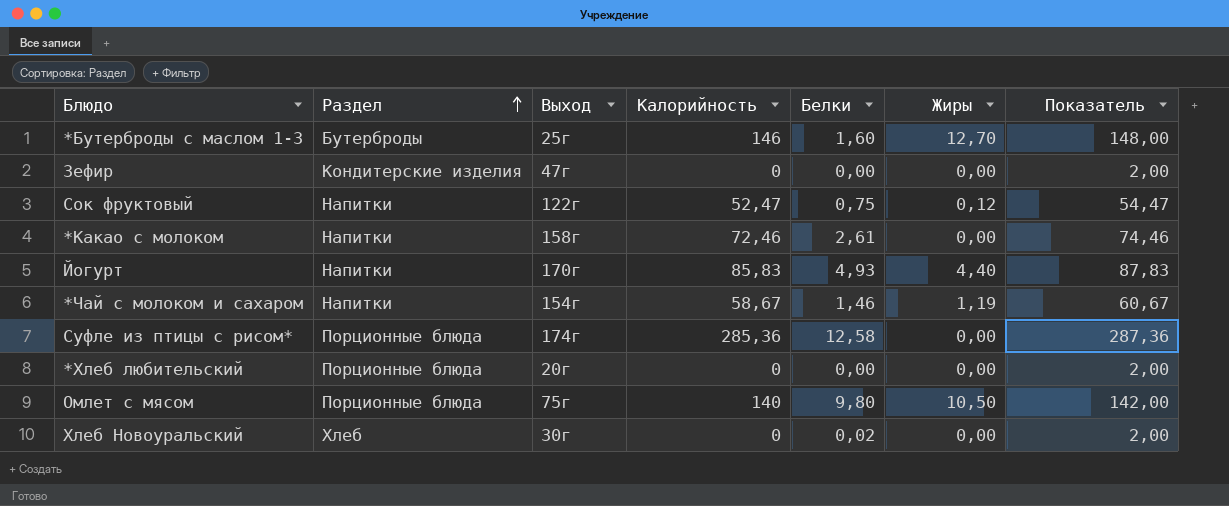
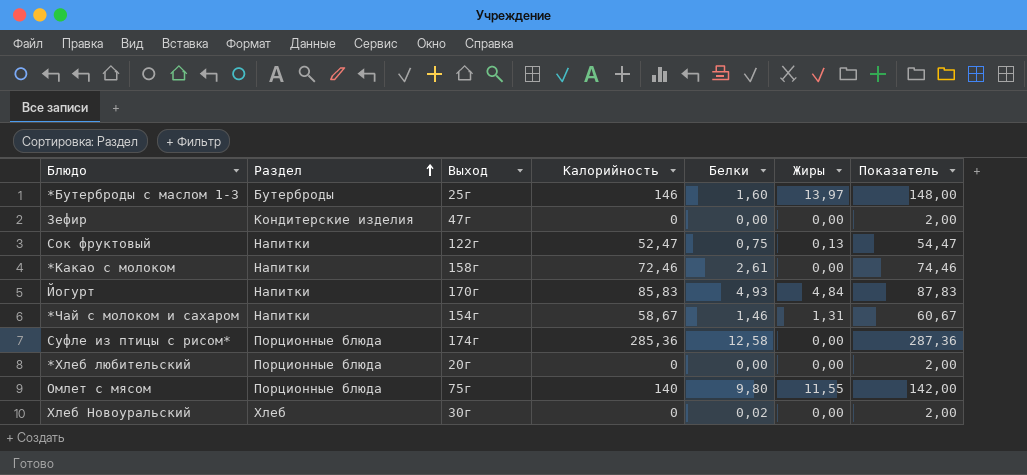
*Бутерброды с маслом 1-3 | Жиры: 12,70 -> 13,97
Сок фруктовый | Жиры: 0,12 -> 0,13
Йогурт | Жиры: 4,40 -> 4,84
*Чай с молоком и сахаром | Жиры: 1,19 -> 1,31
Омлет с мясом | Жиры: 10,50 -> 11,55

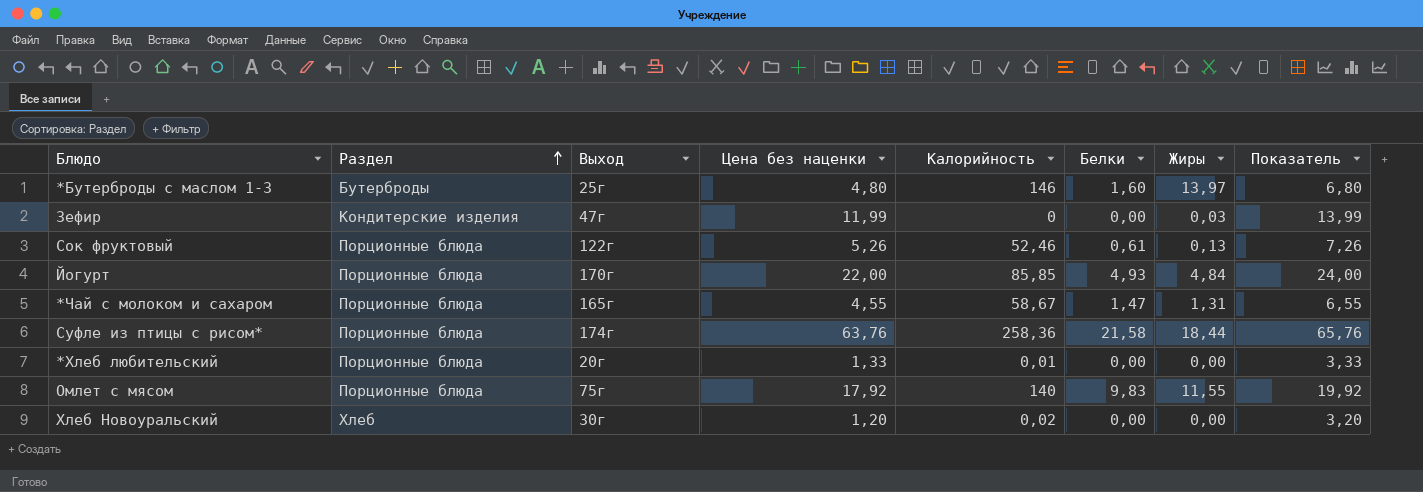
column Цена без наценки | position: none -> 4
column Показатель | formula: [Калорийность] + 2 -> [Цена без наценки] + 2
row *Какао с молоком: Напитки | 158г | 72,46 | 2,61 | 0,00 | 74,46 -> none
Зефир | Жиры: 0,00 -> 0,03
Сок фруктовый | Раздел: Напитки -> Порционные блюда
Сок фруктовый | Калорийность: 52,47 -> 52,46
Сок фруктовый | Белки: 0,75 -> 0,61
Йогурт | Раздел: Напитки -> Порционные блюда
Йогурт | Калорийность: 85,83 -> 85,85
*Чай с молоком и сахаром | Раздел: Напитки -> Порционные блюда
*Чай с молоком и сахаром | Выход: 154г -> 165г
*Чай с молоком и сахаром | Белки: 1,46 -> 1,47
Суфле из птицы с рисом* | Калорийность: 285,36 -> 258,36
Суфле из птицы с рисом* | Белки: 12,58 -> 21,58
Суфле из птицы с рисом* | Жиры: 0,00 -> 18,44
*Хлеб любительский | Калорийность: 0 -> 0,01
Омлет с мясом | Белки: 9,80 -> 9,83
Хлеб Новоуральский | Калорийность: 0 -> 0,02
Хлеб Новоуральский | Белки: 0,02 -> 0,00

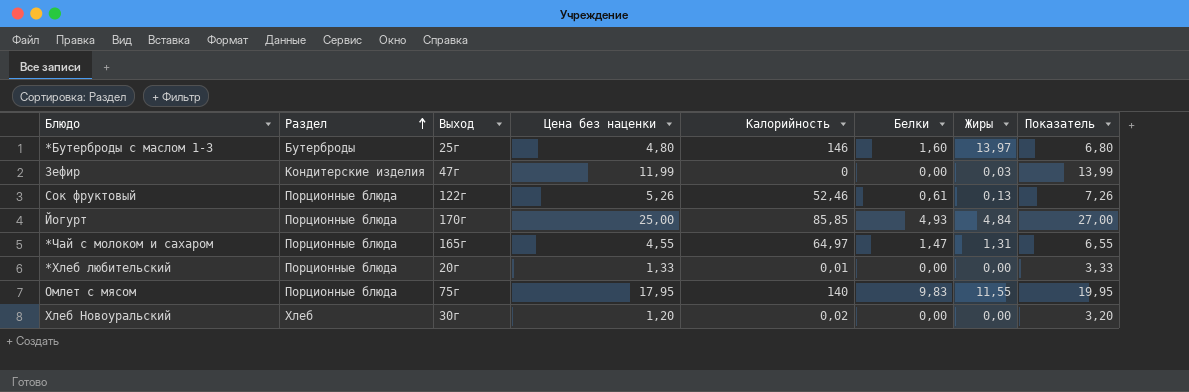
row Суфле из птицы с рисом*: Порционные блюда | 174г | 63,76 | 258,36 | 21,58 | 18,44 | 65,76 -> none
Йогурт | Цена без наценки: 22,00 -> 25,00
Йогурт | Показатель: 24,00 -> 27,00
*Чай с молоком и сахаром | Калорийность: 58,67 -> 64,97
Омлет с мясом | Цена без наценки: 17,92 -> 17,95
Омлет с мясом | Показатель: 19,92 -> 19,95

